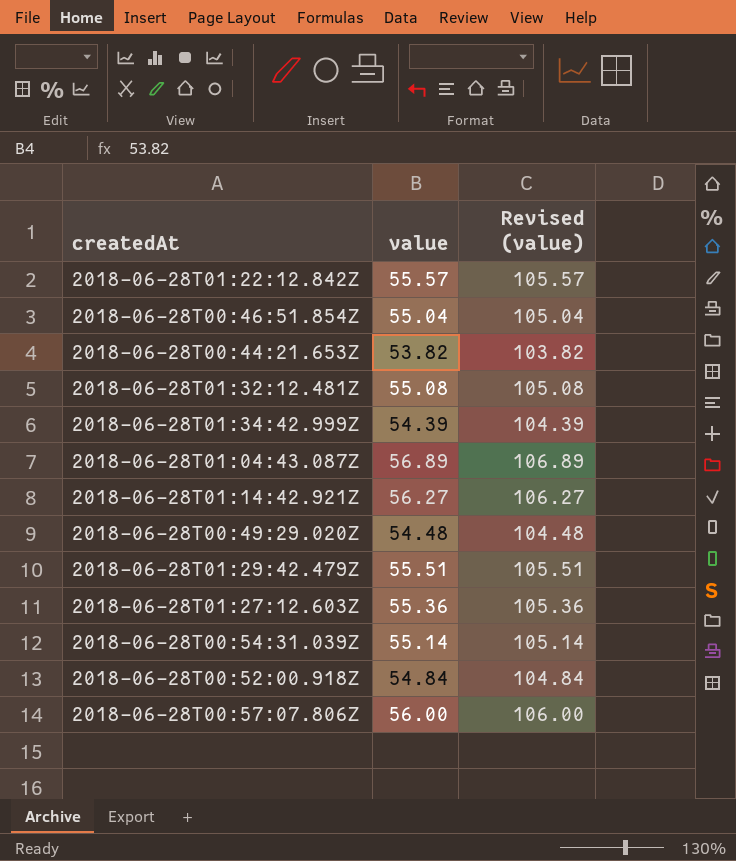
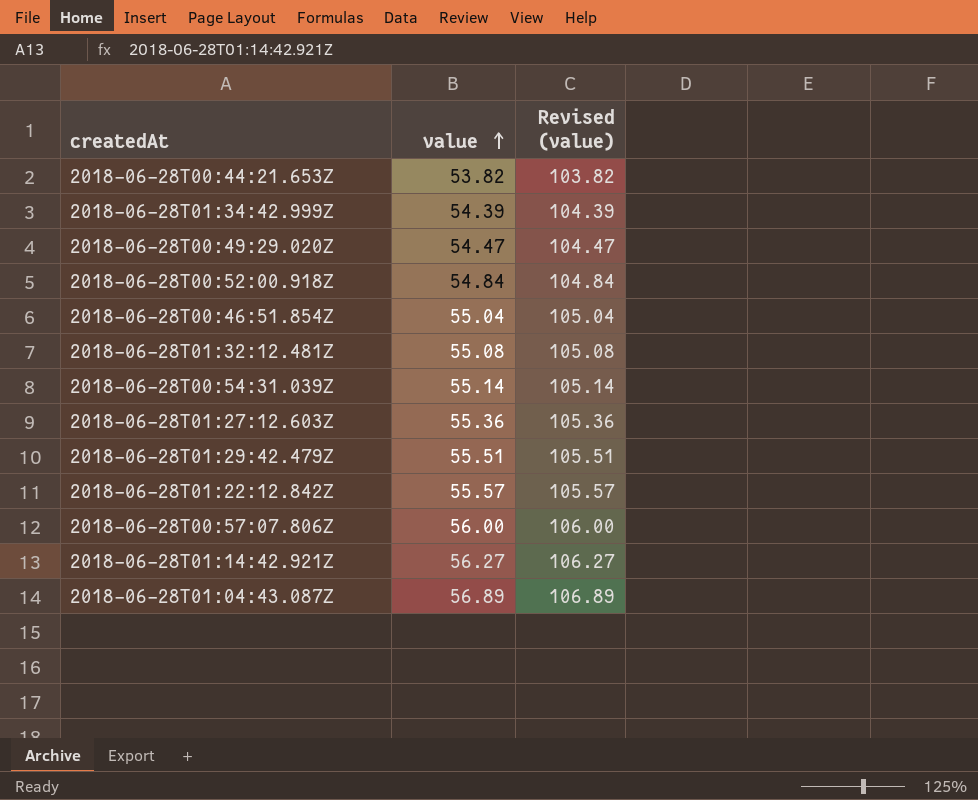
row order: none -> value ascending
2018-06-28T00:49:29.020Z | value: 54.48 -> 54.47
2018-06-28T00:49:29.020Z | Revised (value): 104.48 -> 104.47

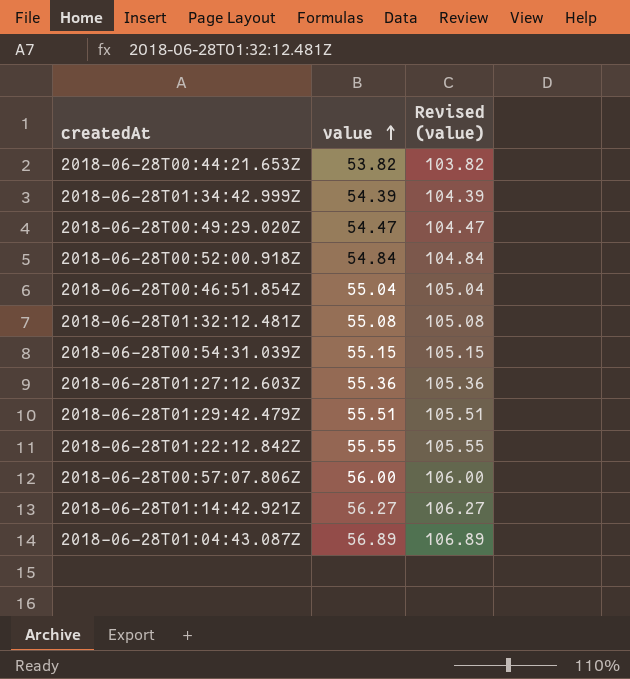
2018-06-28T00:54:31.039Z | value: 55.14 -> 55.15
2018-06-28T00:54:31.039Z | Revised (value): 105.14 -> 105.15
2018-06-28T01:22:12.842Z | value: 55.57 -> 55.55
2018-06-28T01:22:12.842Z | Revised (value): 105.57 -> 105.55

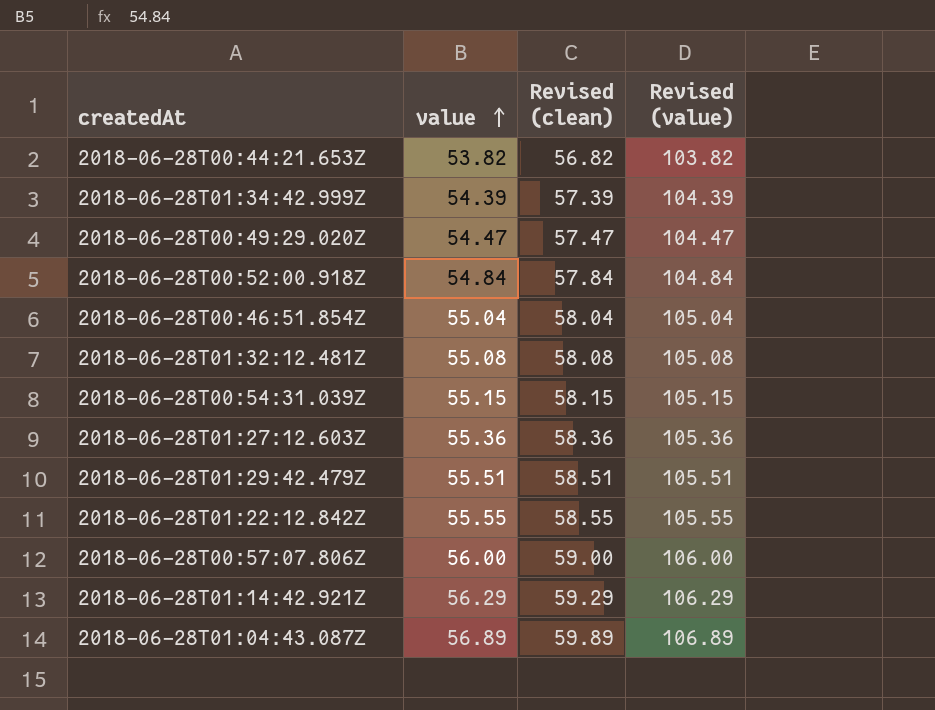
column Revised (clean) | formula: none -> [value] + 3
2018-06-28T01:14:42.921Z | value: 56.27 -> 56.29
2018-06-28T01:14:42.921Z | Revised (value): 106.27 -> 106.29

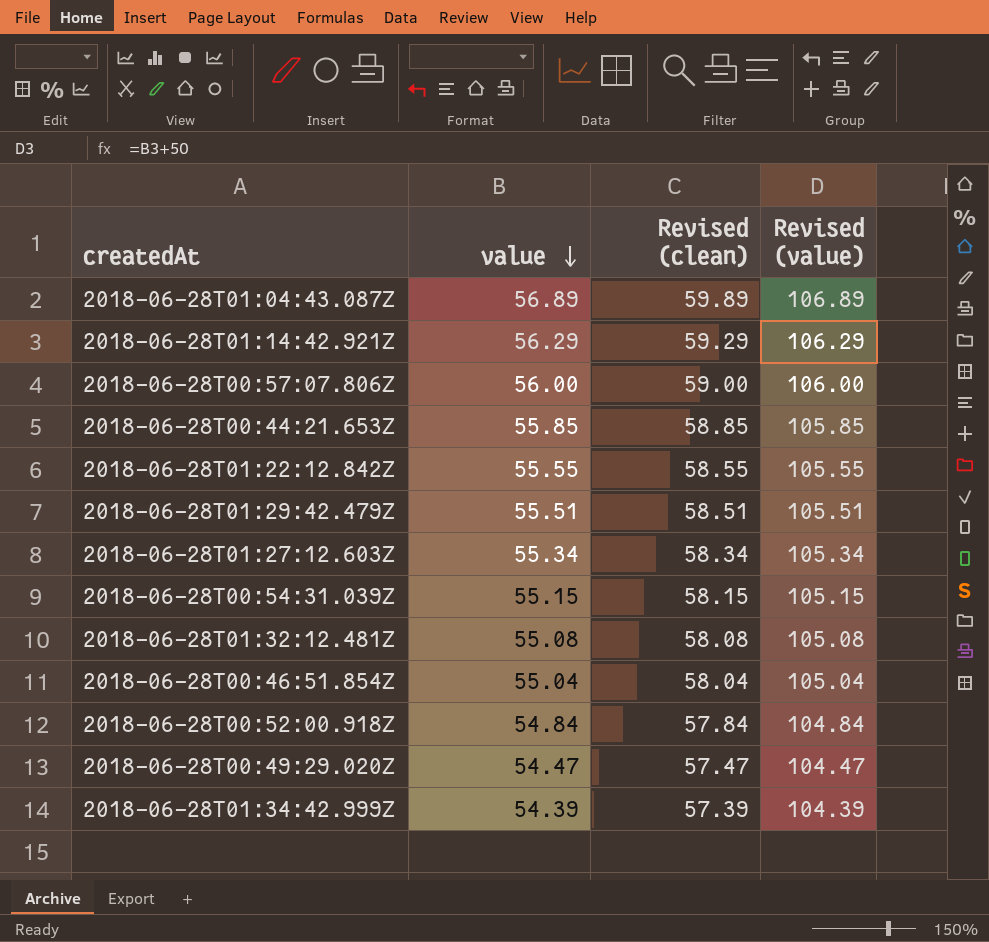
row order: value ascending -> value descending
2018-06-28T00:44:21.653Z | value: 53.82 -> 55.85
2018-06-28T00:44:21.653Z | Revised (clean): 56.82 -> 58.85
2018-06-28T00:44:21.653Z | Revised (value): 103.82 -> 105.85
2018-06-28T01:27:12.603Z | value: 55.36 -> 55.34
2018-06-28T01:27:12.603Z | Revised (clean): 58.36 -> 58.34
2018-06-28T01:27:12.603Z | Revised (value): 105.36 -> 105.34

